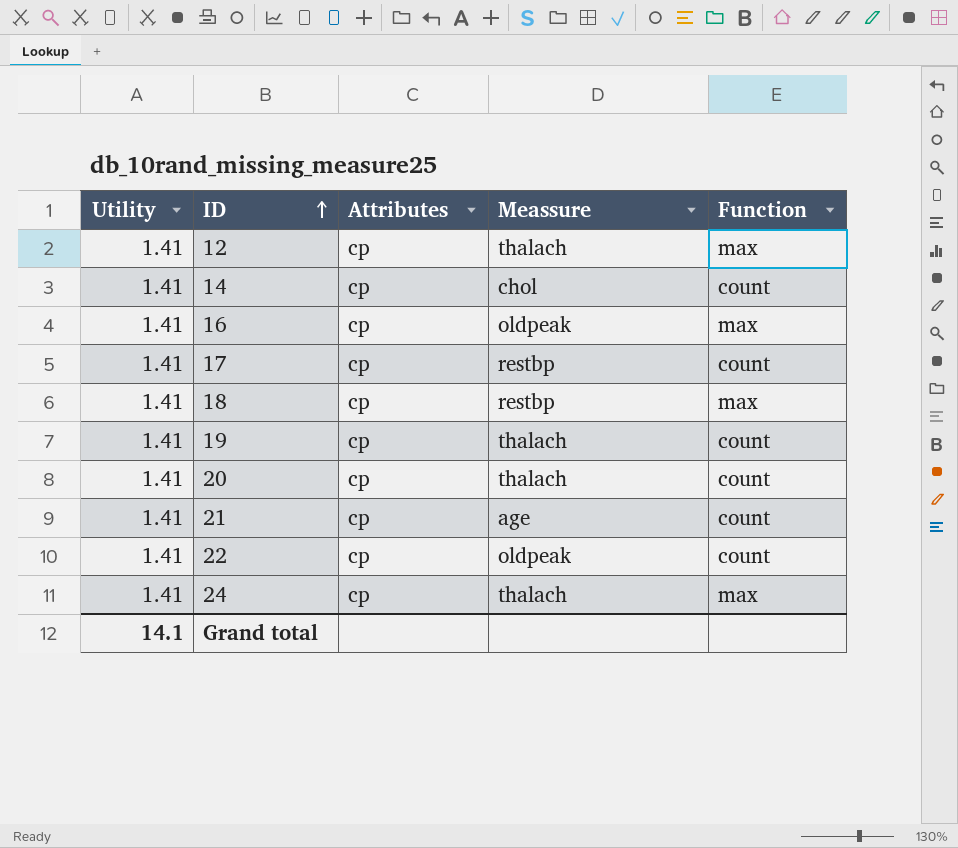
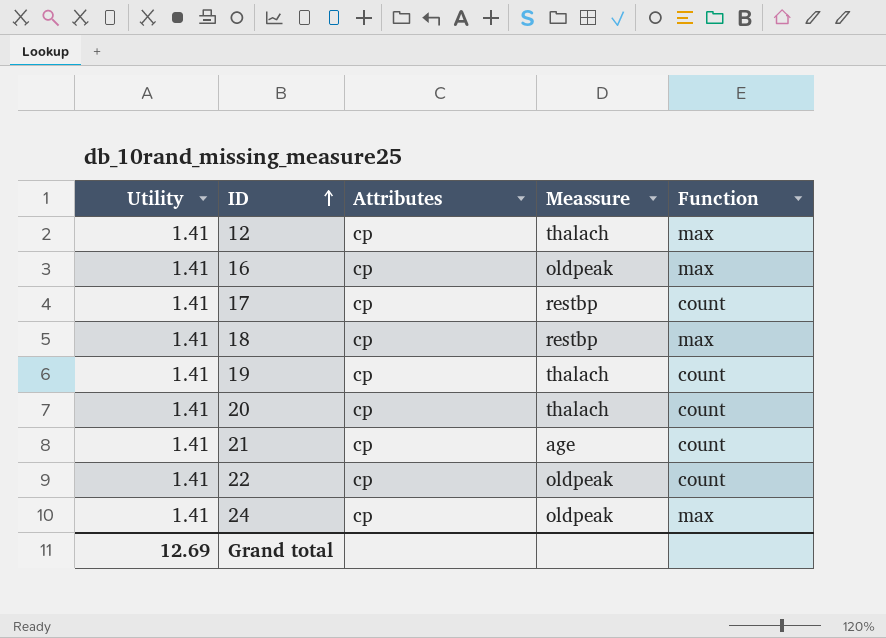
row 14: 1.41 | cp | chol | count -> none
24 | Meassure: thalach -> oldpeak
Grand total | Utility: 14.1 -> 12.69

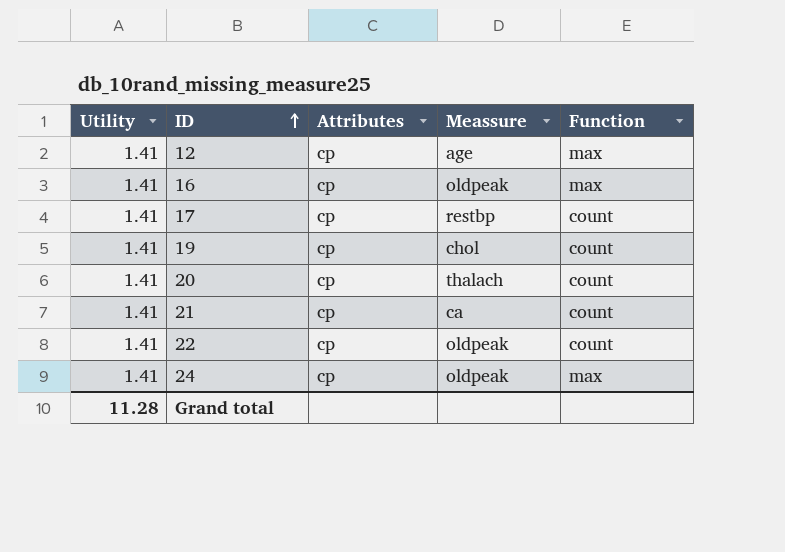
row 18: 1.41 | cp | restbp | max -> none
12 | Meassure: thalach -> age
19 | Meassure: thalach -> chol
21 | Meassure: age -> ca
Grand total | Utility: 12.69 -> 11.28

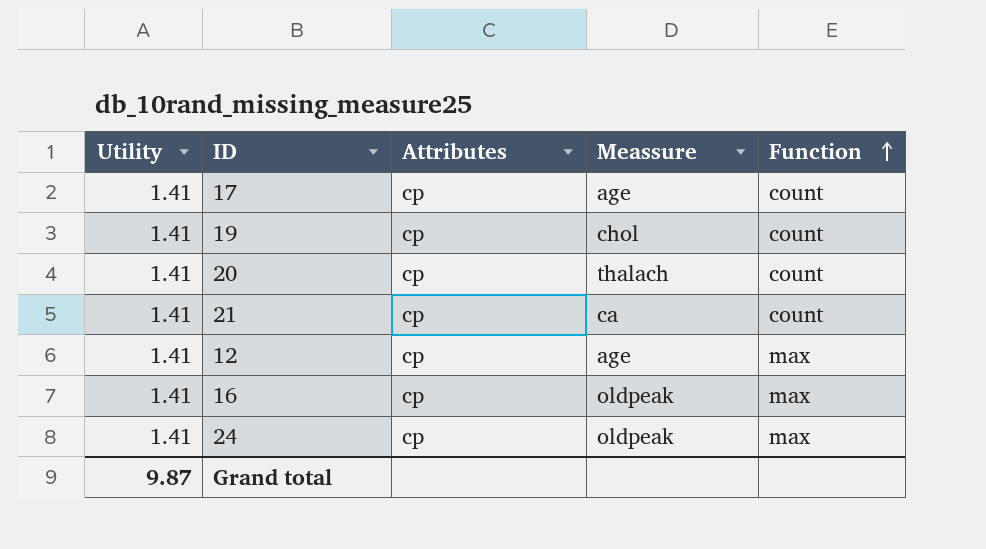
row order: ID ascending -> Function ascending
row 22: 1.41 | cp | oldpeak | count -> none
17 | Meassure: restbp -> age
Grand total | Utility: 11.28 -> 9.87

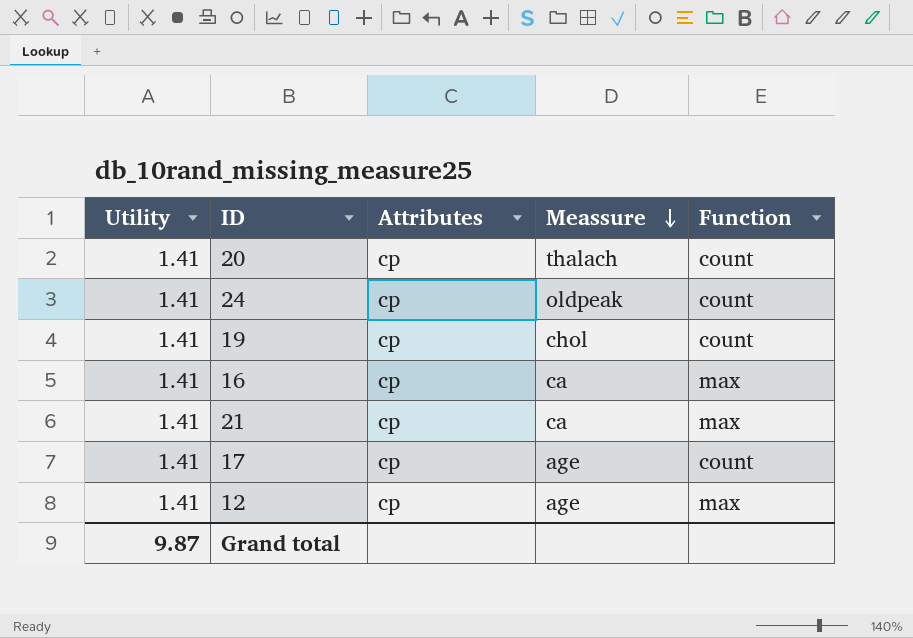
row order: Function ascending -> Meassure descending
24 | Function: max -> count
16 | Meassure: oldpeak -> ca
21 | Function: count -> max

